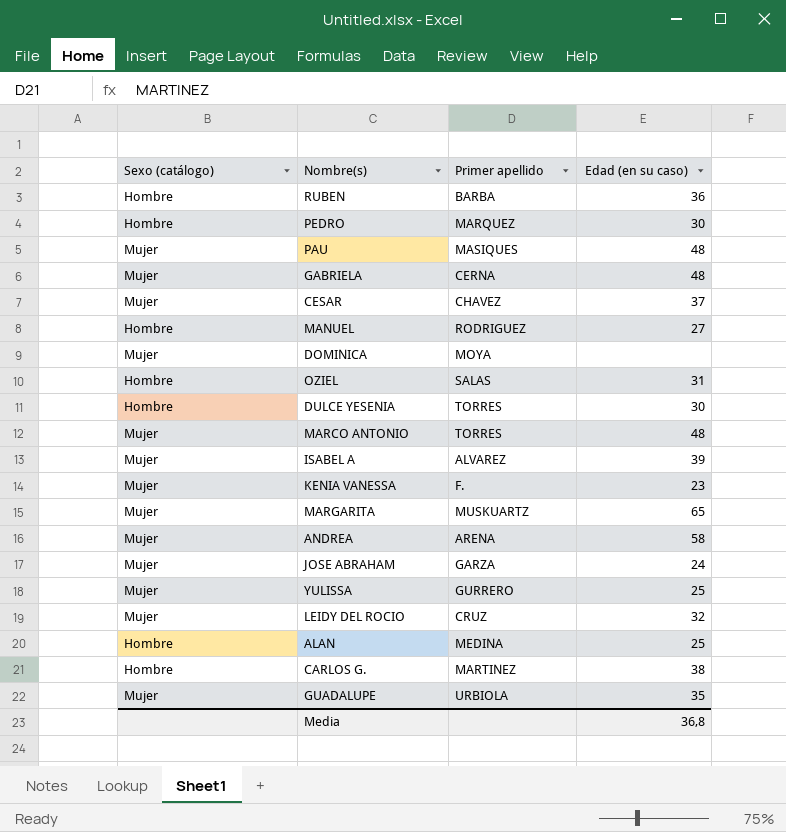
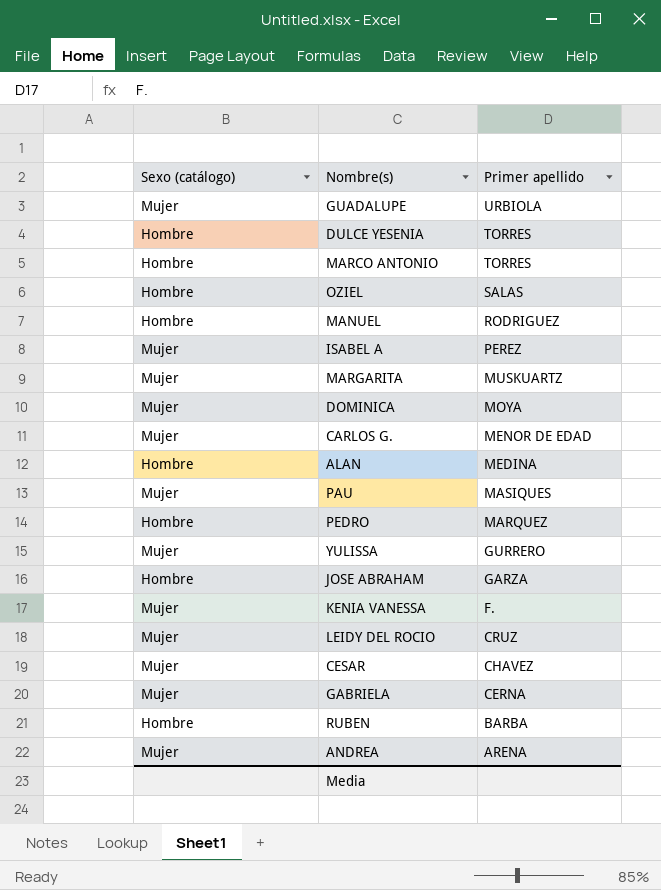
row order: none -> Primer apellido descending
column Edad (en su caso) | position: 4 -> none
MARCO ANTONIO | Sexo (catálogo): Mujer -> Hombre
ISABEL A | Primer apellido: ALVAREZ -> PEREZ
CARLOS G. | Sexo (catálogo): Hombre -> Mujer
CARLOS G. | Primer apellido: MARTINEZ -> MENOR DE EDAD
JOSE ABRAHAM | Sexo (catálogo): Mujer -> Hombre

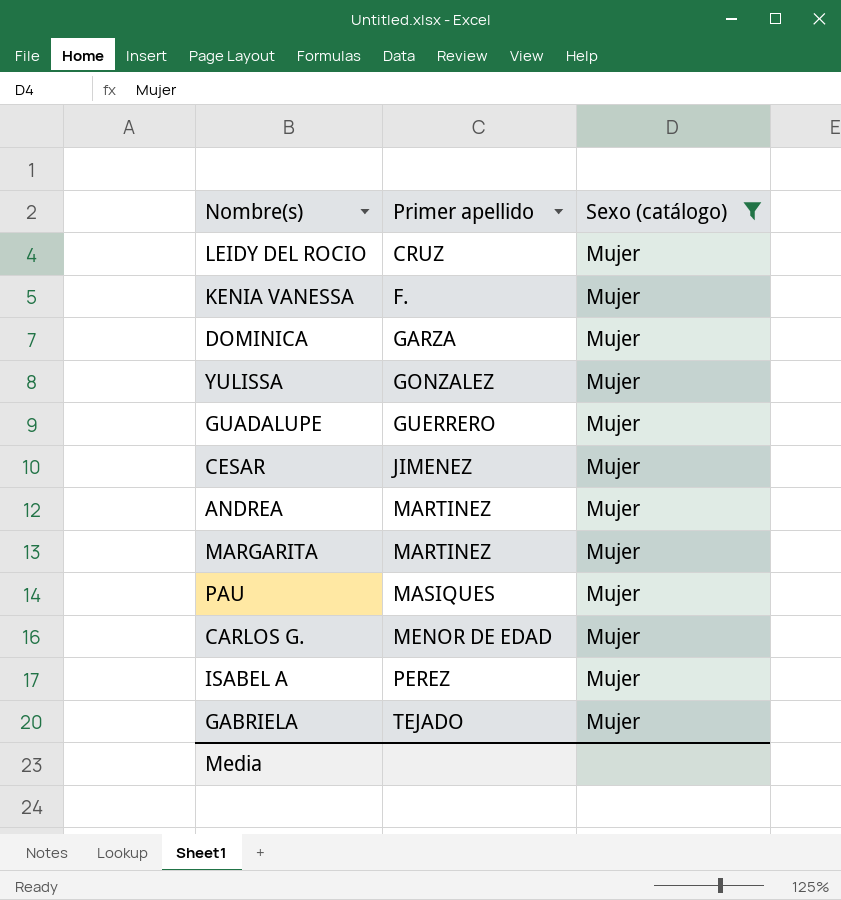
filter: none -> Sexo (catálogo) = Mujer
row order: Primer apellido descending -> Primer apellido ascending
column Sexo (catálogo) | position: 1 -> 3
DOMINICA | Primer apellido: MOYA -> GARZA
YULISSA | Primer apellido: GURRERO -> GONZALEZ
GUADALUPE | Primer apellido: URBIOLA -> GUERRERO
CESAR | Primer apellido: CHAVEZ -> JIMENEZ
ANDREA | Primer apellido: ARENA -> MARTINEZ
MARGARITA | Primer apellido: MUSKUARTZ -> MARTINEZ
GABRIELA | Primer apellido: CERNA -> TEJADO

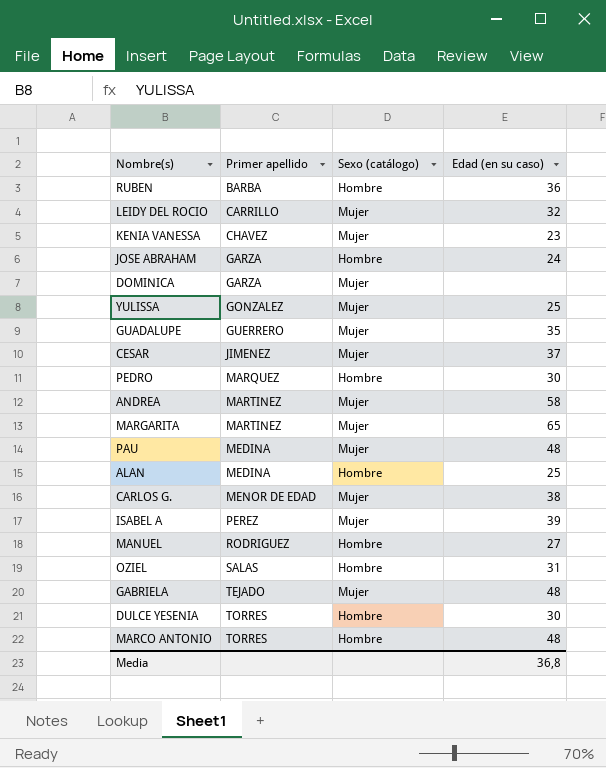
filter: Sexo (catálogo) = Mujer -> none
column Edad (en su caso) | position: none -> 4
LEIDY DEL ROCIO | Primer apellido: CRUZ -> CARRILLO
KENIA VANESSA | Primer apellido: F. -> CHAVEZ
PAU | Primer apellido: MASIQUES -> MEDINA

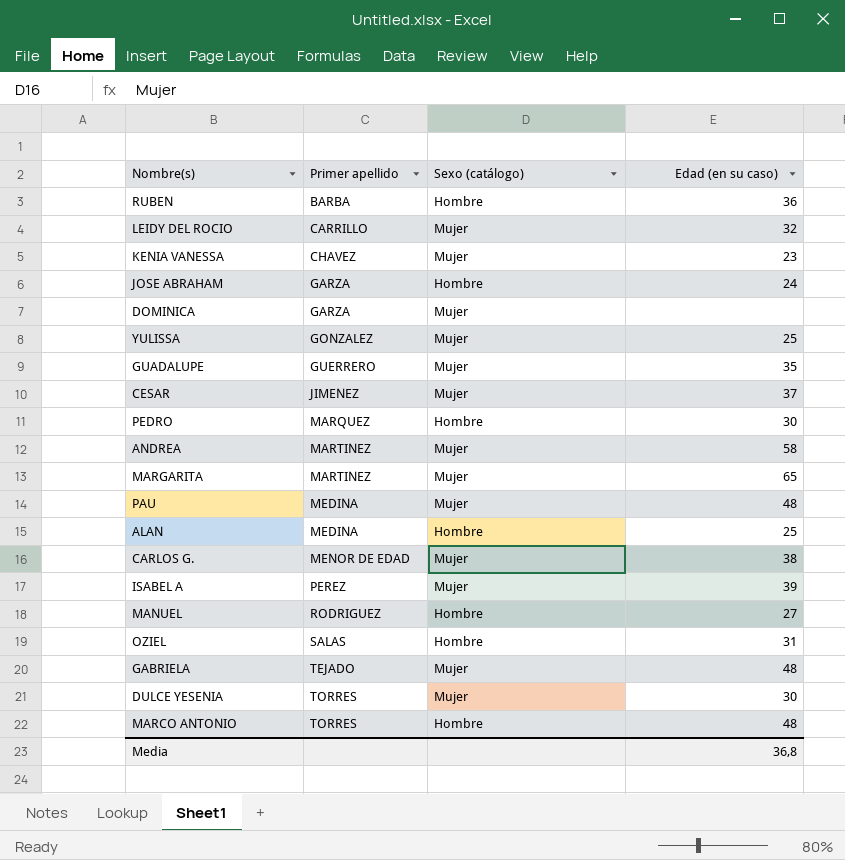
DULCE YESENIA | Sexo (catálogo): Hombre -> Mujer

